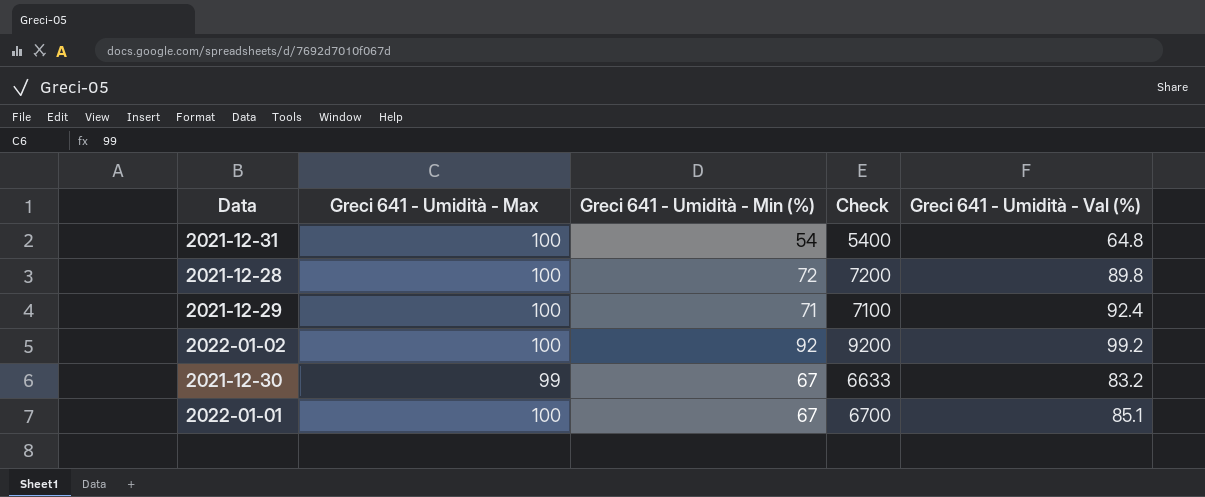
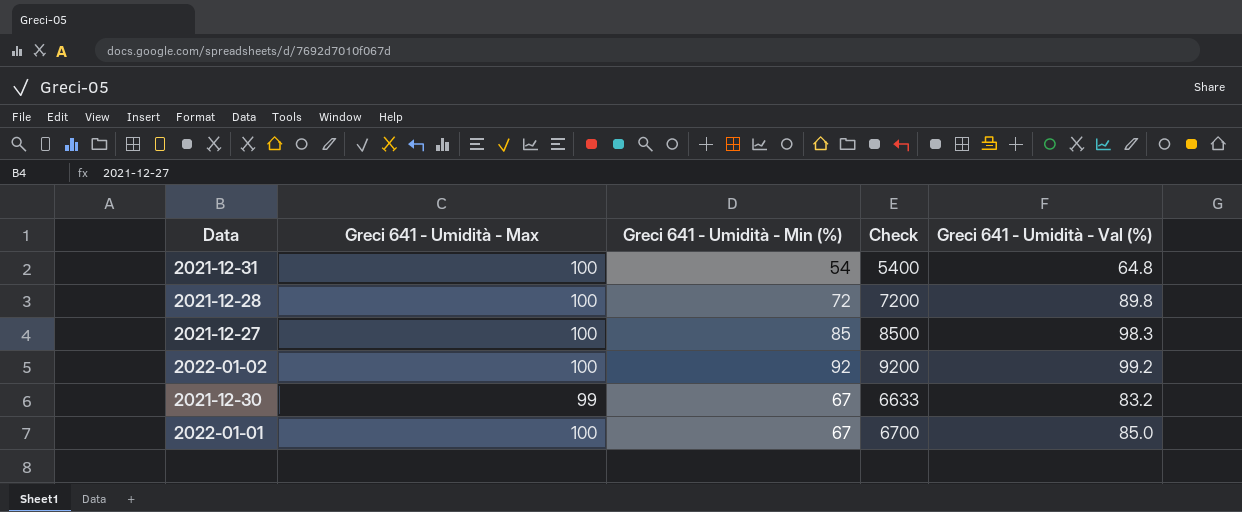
row 2021-12-29: 100 | 71 | 7100 | 92.4 -> none
row 2021-12-27: none -> 100 | 85 | 8500 | 98.3
2022-01-01 | Greci 641 - Umidità - Val (%): 85.1 -> 85.0

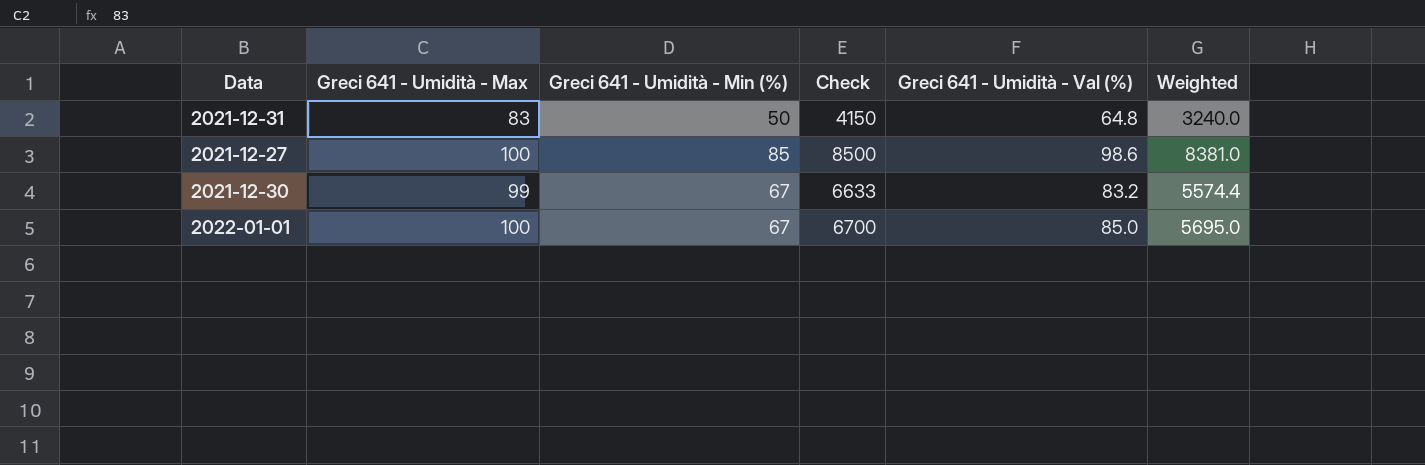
column Weighted | formula: none -> [Greci 641 - Umidità - Min (%)] * [Greci 641 - Umidità - Val (%)]
row 2021-12-28: 100 | 72 | 7200 | 89.8 -> none
row 2022-01-02: 100 | 92 | 9200 | 99.2 -> none
2021-12-31 | Greci 641 - Umidità - Max: 100 -> 83
2021-12-31 | Greci 641 - Umidità - Min (%): 54 -> 50
2021-12-31 | Check: 5400 -> 4150
2021-12-27 | Greci 641 - Umidità - Val (%): 98.3 -> 98.6

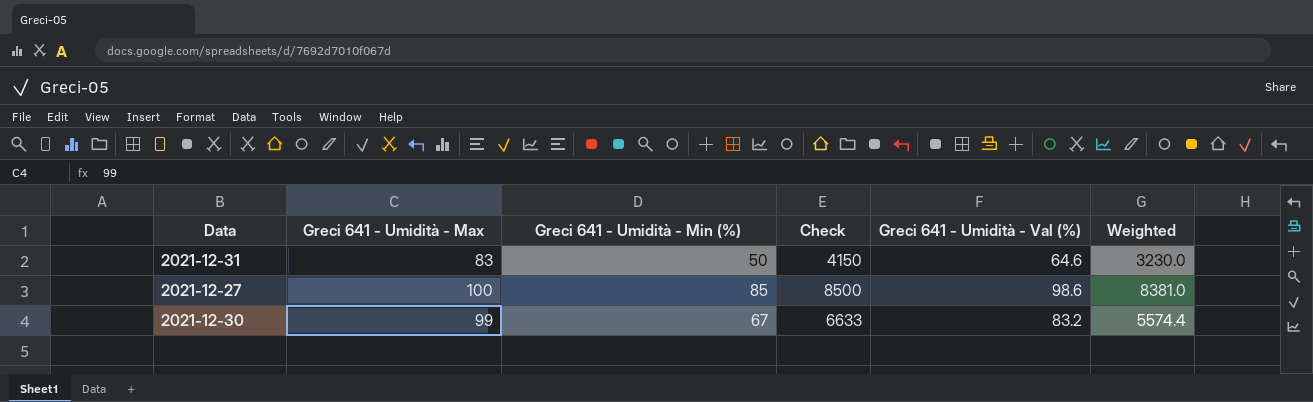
row 2022-01-01: 100 | 67 | 6700 | 85.0 | 5695.0 -> none
2021-12-31 | Greci 641 - Umidità - Val (%): 64.8 -> 64.6
2021-12-31 | Weighted: 3240.0 -> 3230.0

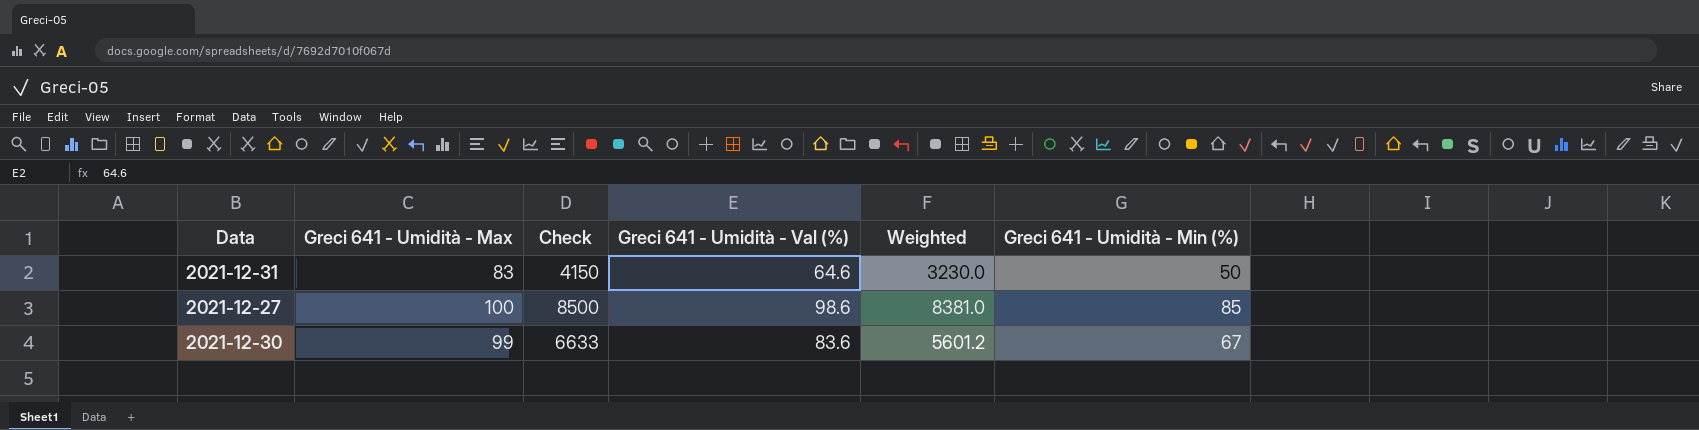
column Greci 641 - Umidità - Min (%) | position: 3 -> 6
2021-12-30 | Greci 641 - Umidità - Val (%): 83.2 -> 83.6
2021-12-30 | Weighted: 5574.4 -> 5601.2

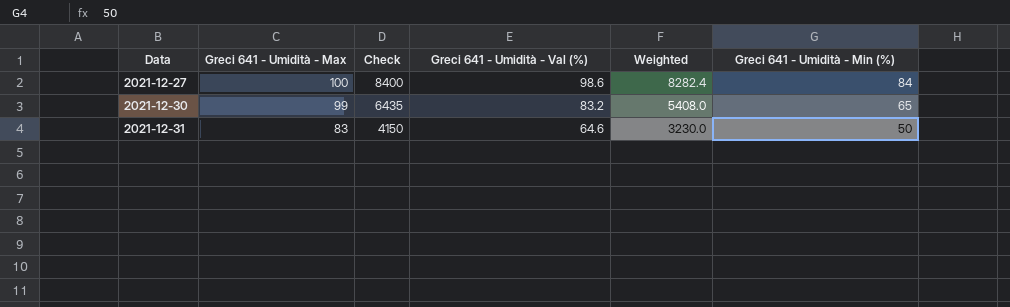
row order: none -> Data ascending
2021-12-27 | Check: 8500 -> 8400
2021-12-27 | Weighted: 8381.0 -> 8282.4
2021-12-27 | Greci 641 - Umidità - Min (%): 85 -> 84
2021-12-30 | Check: 6633 -> 6435
2021-12-30 | Greci 641 - Umidità - Val (%): 83.6 -> 83.2
2021-12-30 | Weighted: 5601.2 -> 5408.0
2021-12-30 | Greci 641 - Umidità - Min (%): 67 -> 65

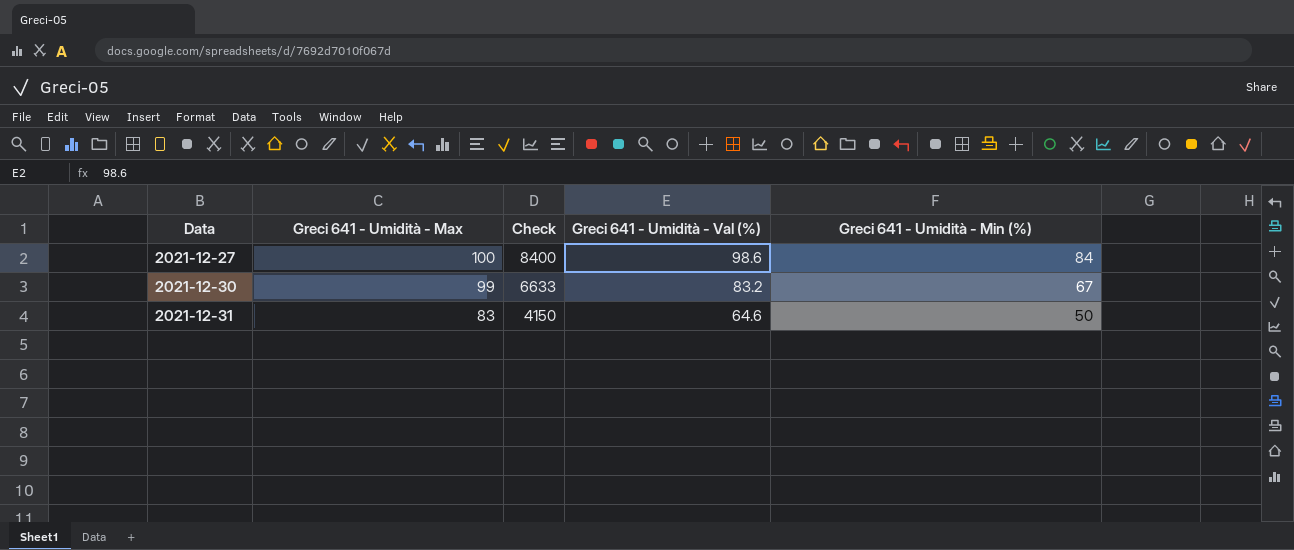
column Weighted | formula: [Greci 641 - Umidità - Val (%)] * [Greci 641 - Umidità - Min (%)] -> none
2021-12-30 | Check: 6435 -> 6633
2021-12-30 | Greci 641 - Umidità - Min (%): 65 -> 67

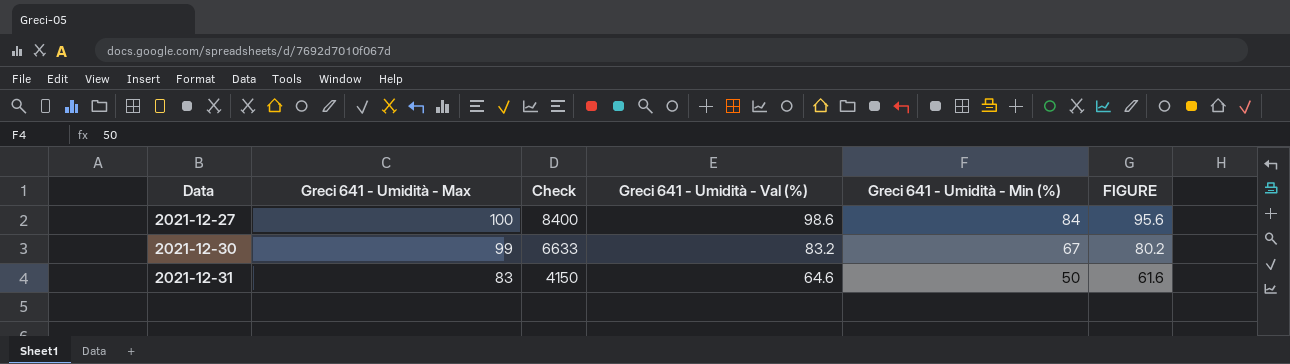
column FIGURE | formula: none -> [Greci 641 - Umidità - Val (%)] - 3

